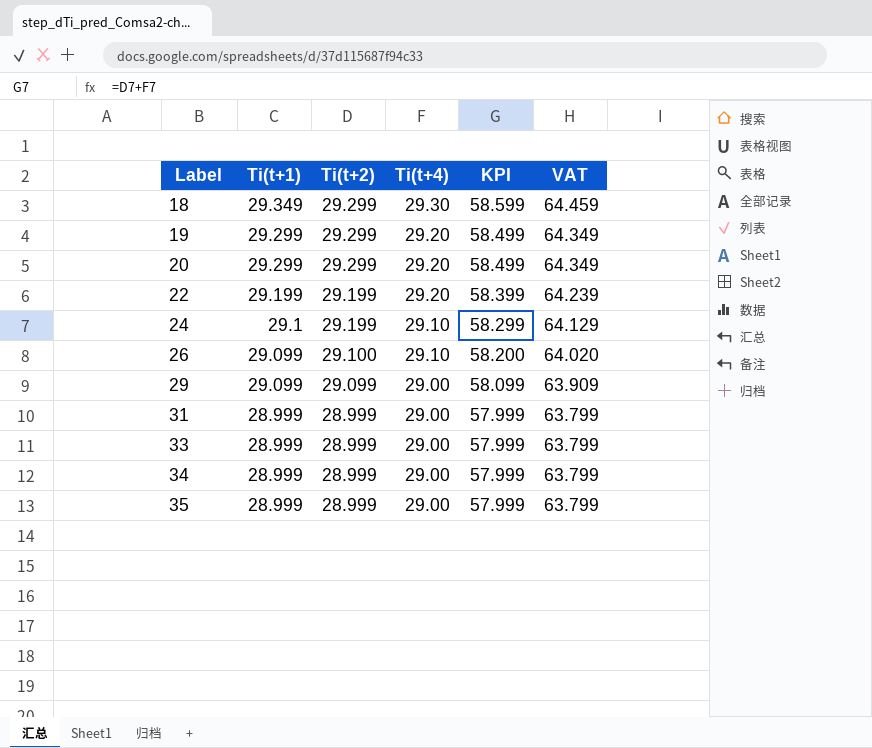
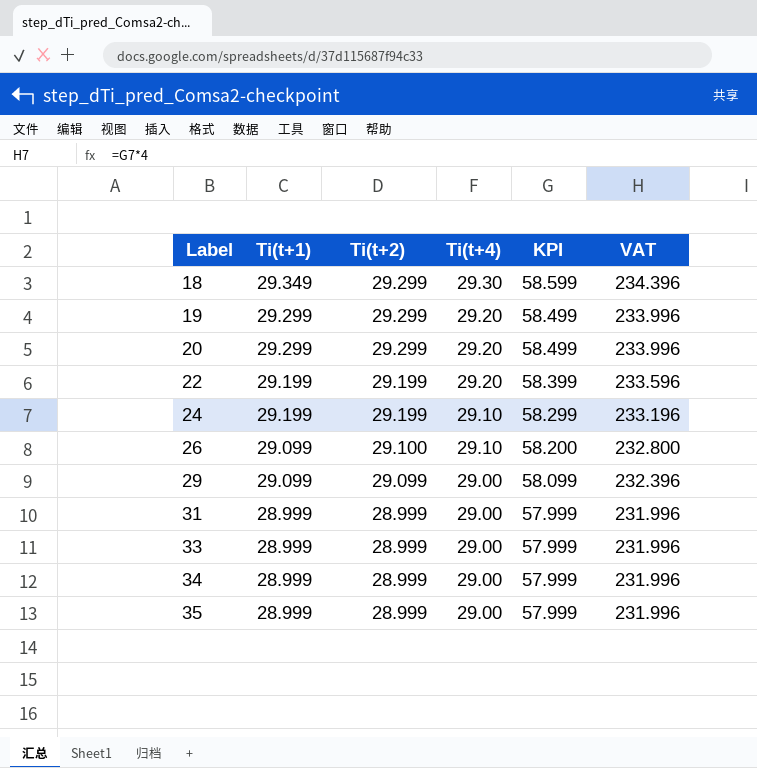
column VAT | formula: [KPI] * 1.1 -> [KPI] * 4
24 | Ti(t+1): 29.1 -> 29.199

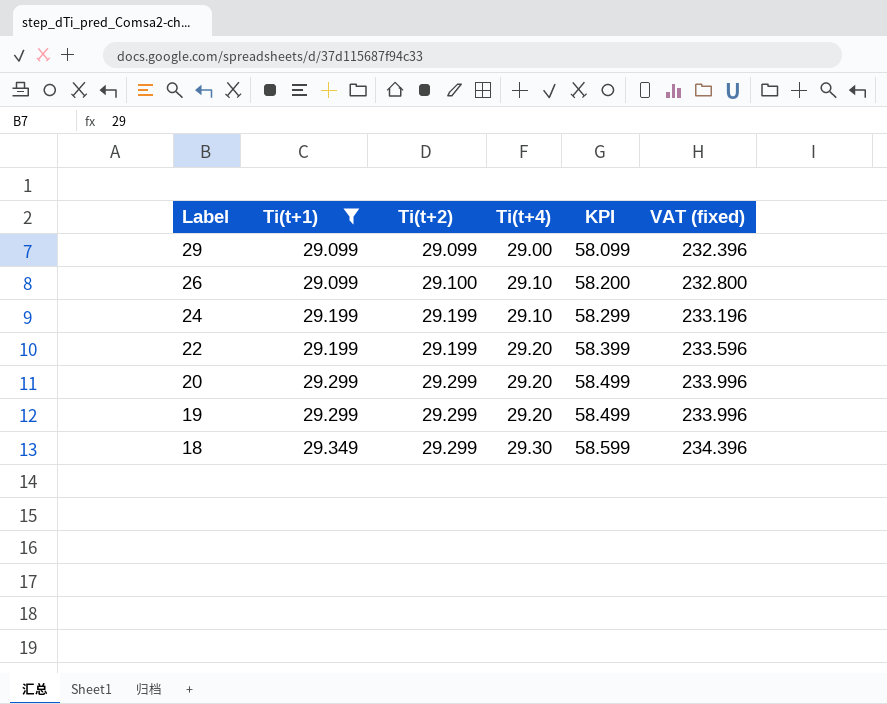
filter: none -> Ti(t+1) != 28.999
row order: Label ascending -> Label descending
column name: VAT -> VAT (fixed)

